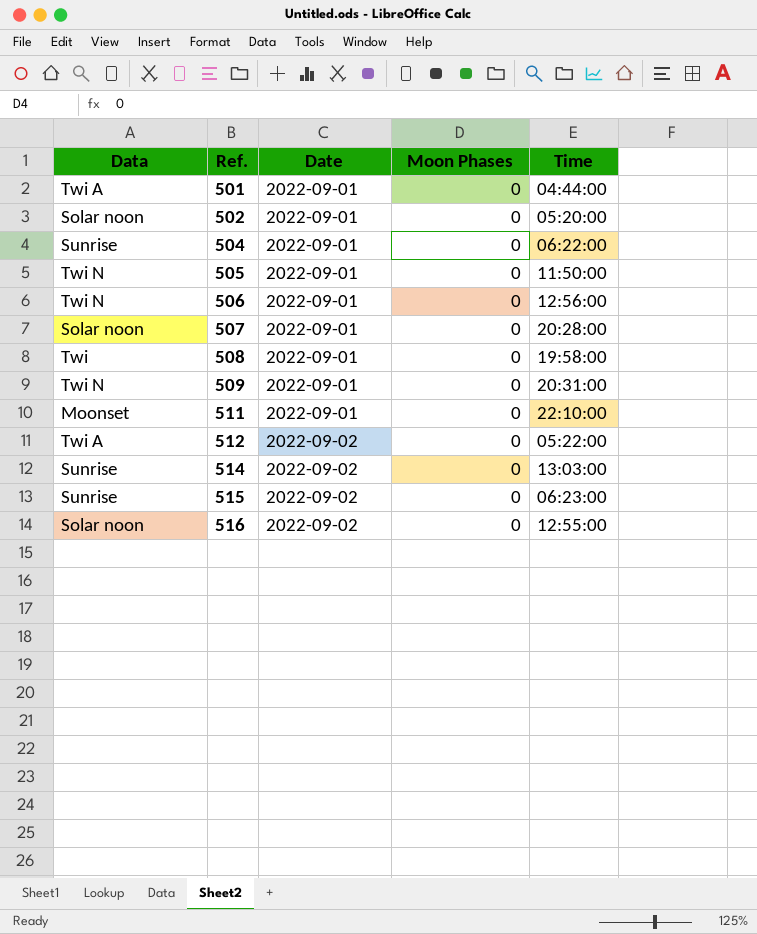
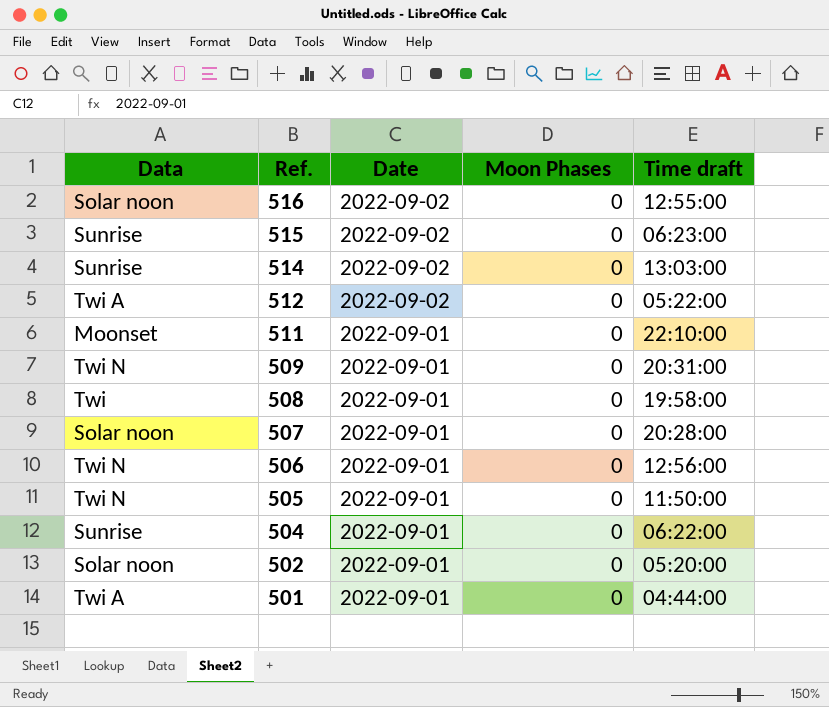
row order: Ref. ascending -> Ref. descending
column name: Time -> Time draft

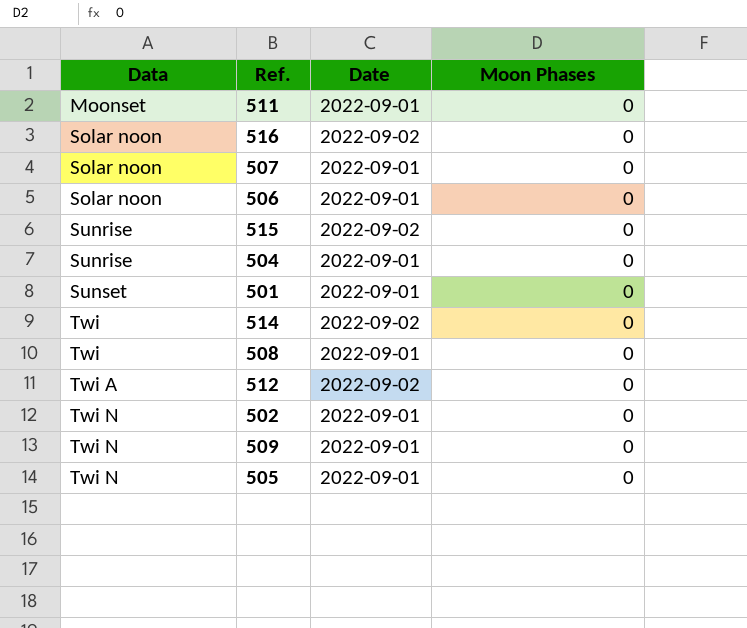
row order: Ref. descending -> Data ascending
column Time draft | position: 5 -> none
506 | Data: Twi N -> Solar noon
501 | Data: Twi A -> Sunset
514 | Data: Sunrise -> Twi
502 | Data: Solar noon -> Twi N

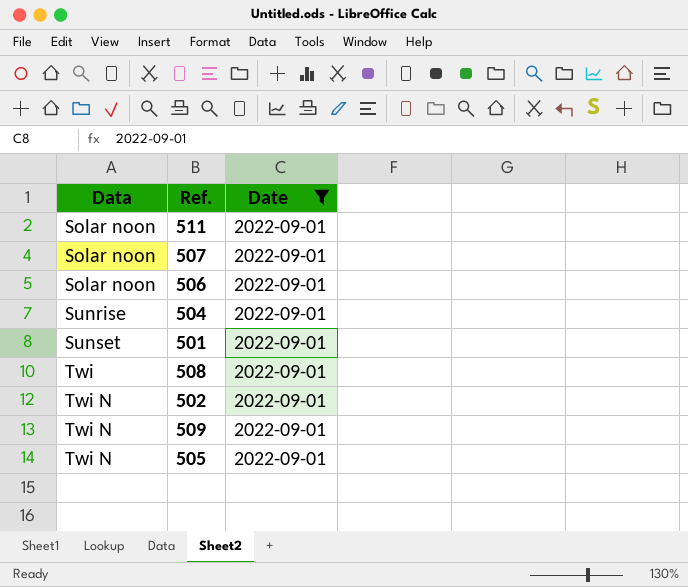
filter: none -> Date = 2022-09-01
column Moon Phases | position: 4 -> none
511 | Data: Moonset -> Solar noon

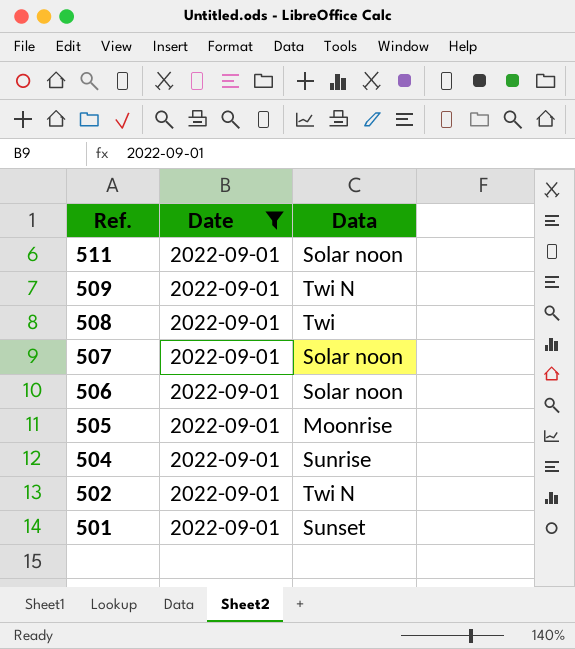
row order: Data ascending -> Ref. descending
column Data | position: 1 -> 3
505 | Data: Twi N -> Moonrise

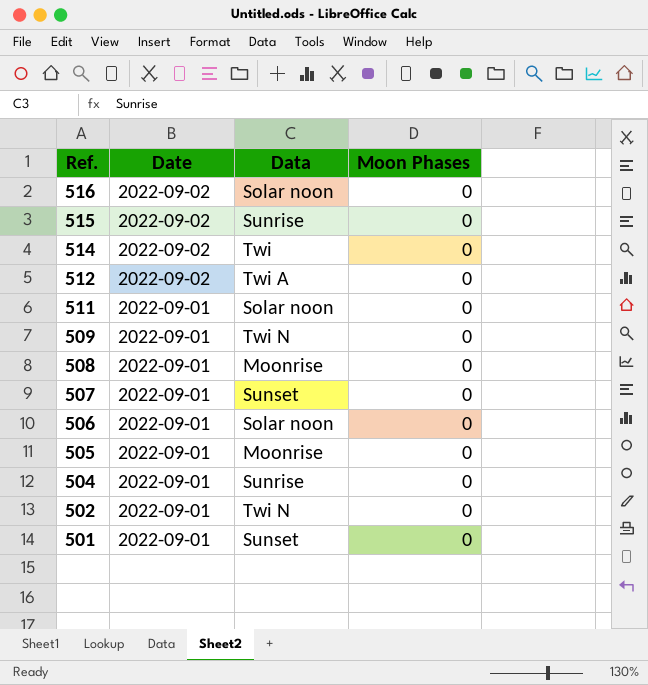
filter: Date = 2022-09-01 -> none
column Moon Phases | position: none -> 4
508 | Data: Twi -> Moonrise
507 | Data: Solar noon -> Sunset

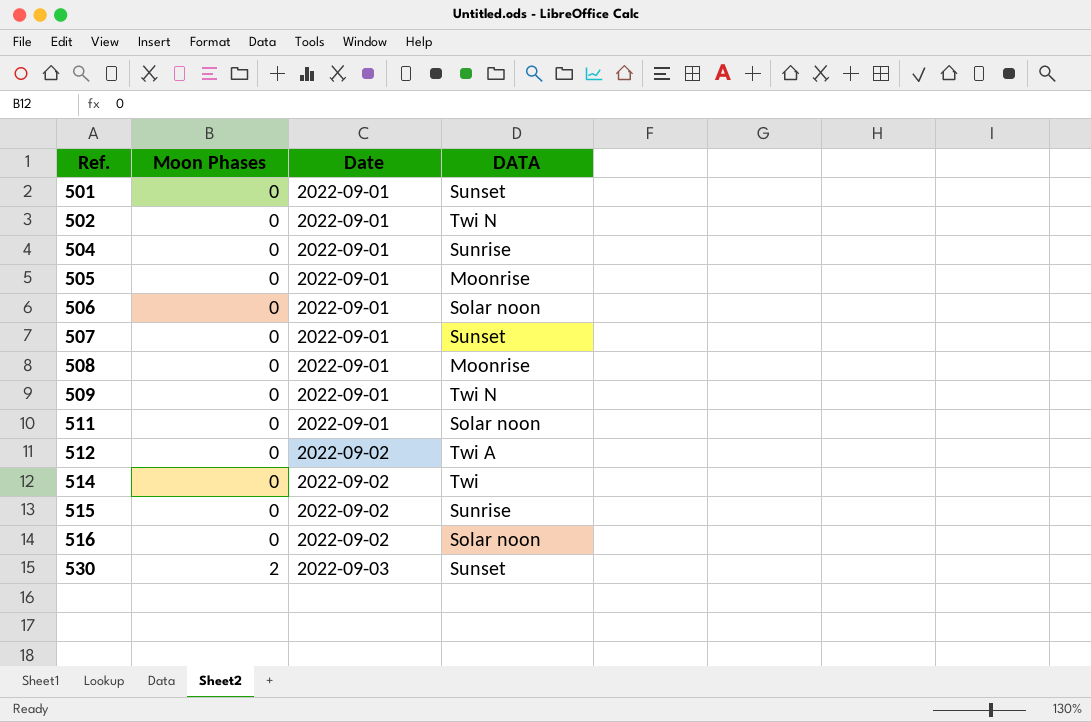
row order: Ref. descending -> Ref. ascending
column Moon Phases | position: 4 -> 2
column name: Data -> DATA
row 530: none -> 2 | 2022-09-03 | Sunset

